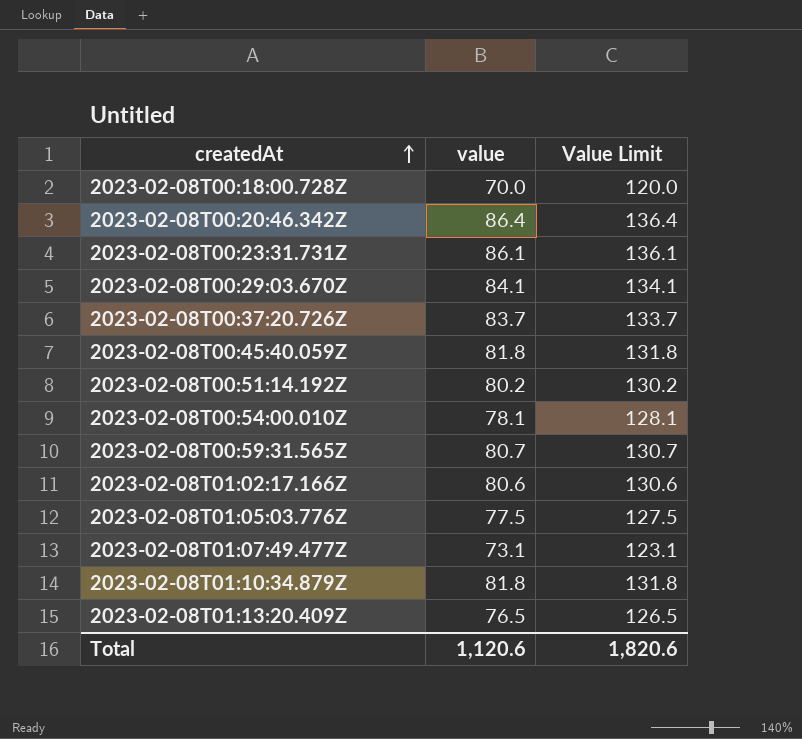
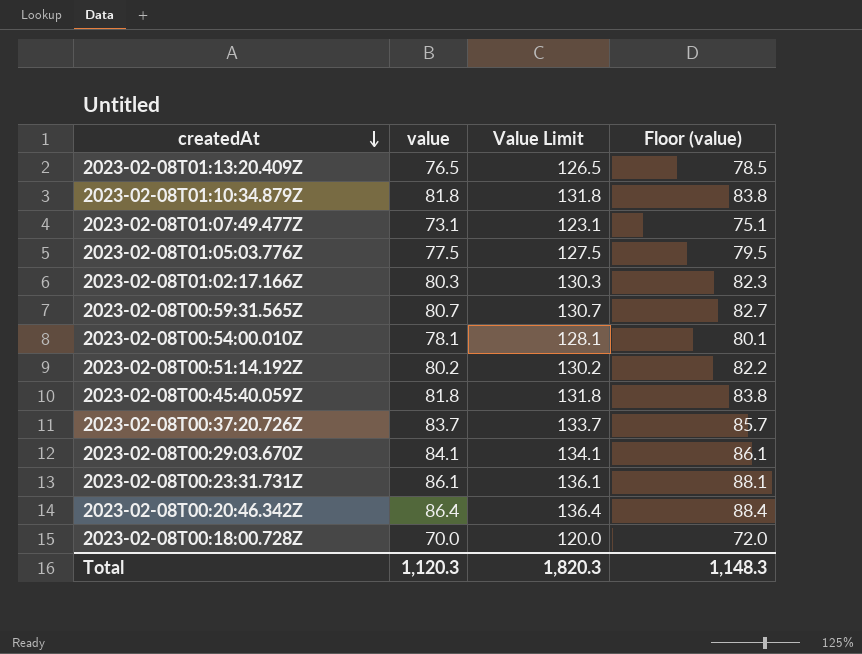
row order: createdAt ascending -> createdAt descending
column Floor (value) | formula: none -> [value] + 2
2023-02-08T01:02:17.166Z | value: 80.6 -> 80.3
2023-02-08T01:02:17.166Z | Value Limit: 130.6 -> 130.3
Total | value: 1,120.6 -> 1,120.3
Total | Value Limit: 1,820.6 -> 1,820.3

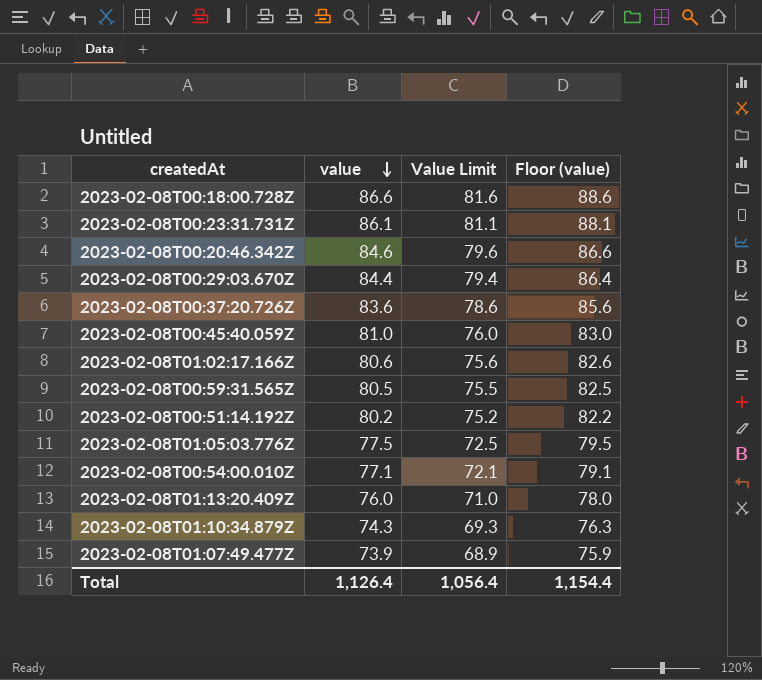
row order: createdAt descending -> value descending
column Value Limit | formula: [value] + 50 -> [value] - 5
2023-02-08T00:18:00.728Z | value: 70.0 -> 86.6
2023-02-08T00:18:00.728Z | Floor (value): 72.0 -> 88.6
2023-02-08T00:20:46.342Z | value: 86.4 -> 84.6
2023-02-08T00:20:46.342Z | Floor (value): 88.4 -> 86.6
2023-02-08T00:29:03.670Z | value: 84.1 -> 84.4
2023-02-08T00:29:03.670Z | Floor (value): 86.1 -> 86.4
2023-02-08T00:37:20.726Z | value: 83.7 -> 83.6
2023-02-08T00:37:20.726Z | Floor (value): 85.7 -> 85.6
2023-02-08T00:45:40.059Z | value: 81.8 -> 81.0
2023-02-08T00:45:40.059Z | Floor (value): 83.8 -> 83.0
2023-02-08T01:02:17.166Z | value: 80.3 -> 80.6
2023-02-08T01:02:17.166Z | Floor (value): 82.3 -> 82.6
2023-02-08T00:59:31.565Z | value: 80.7 -> 80.5
2023-02-08T00:59:31.565Z | Floor (value): 82.7 -> 82.5
2023-02-08T00:54:00.010Z | value: 78.1 -> 77.1
2023-02-08T00:54:00.010Z | Floor (value): 80.1 -> 79.1
2023-02-08T01:13:20.409Z | value: 76.5 -> 76.0
2023-02-08T01:13:20.409Z | Floor (value): 78.5 -> 78.0
2023-02-08T01:10:34.879Z | value: 81.8 -> 74.3
2023-02-08T01:10:34.879Z | Floor (value): 83.8 -> 76.3
2023-02-08T01:07:49.477Z | value: 73.1 -> 73.9
2023-02-08T01:07:49.477Z | Floor (value): 75.1 -> 75.9
Total | value: 1,120.3 -> 1,126.4
Total | Value Limit: 1,820.3 -> 1,056.4
Total | Floor (value): 1,148.3 -> 1,154.4

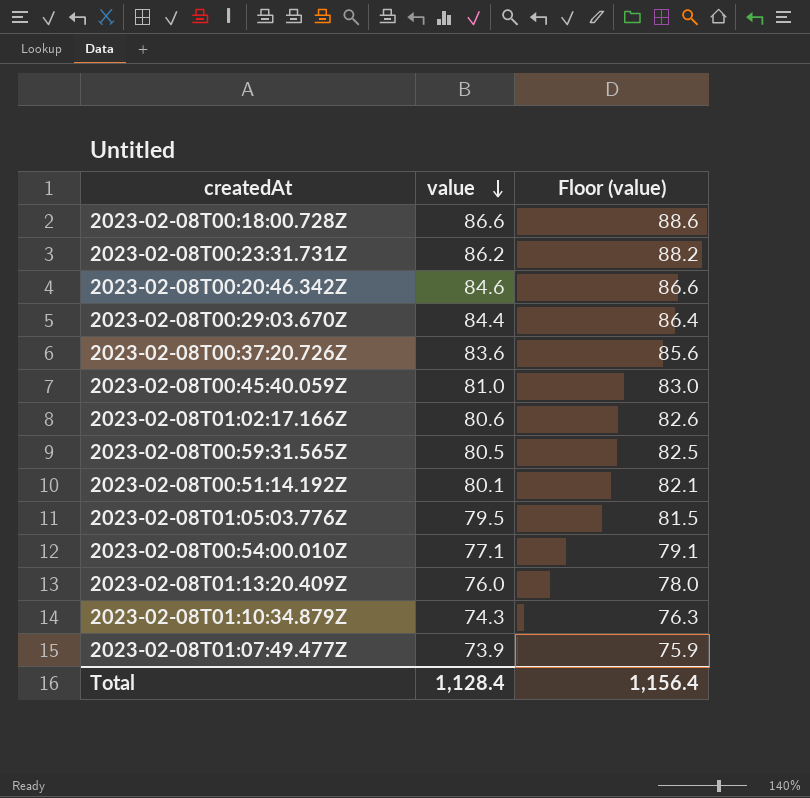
column Value Limit | formula: [value] - 5 -> none
2023-02-08T00:23:31.731Z | value: 86.1 -> 86.2
2023-02-08T00:23:31.731Z | Floor (value): 88.1 -> 88.2
2023-02-08T00:51:14.192Z | value: 80.2 -> 80.1
2023-02-08T00:51:14.192Z | Floor (value): 82.2 -> 82.1
2023-02-08T01:05:03.776Z | value: 77.5 -> 79.5
2023-02-08T01:05:03.776Z | Floor (value): 79.5 -> 81.5
Total | value: 1,126.4 -> 1,128.4
Total | Floor (value): 1,154.4 -> 1,156.4

